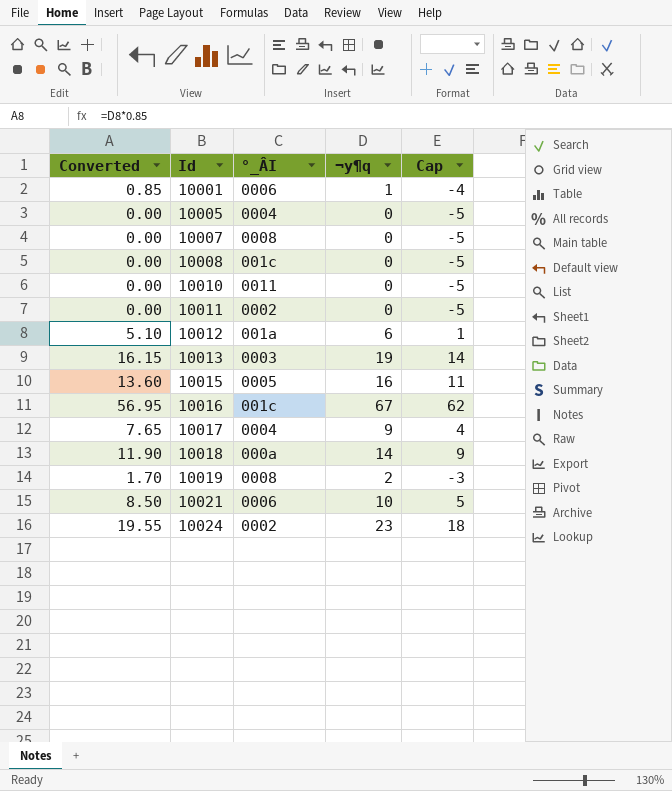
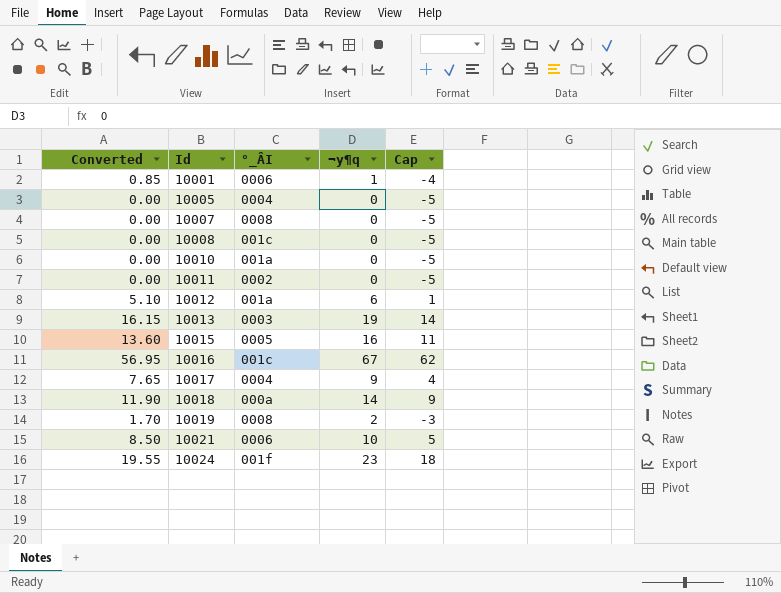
10010 | °_ÂI: 0011 -> 001a
10024 | °_ÂI: 0002 -> 001f

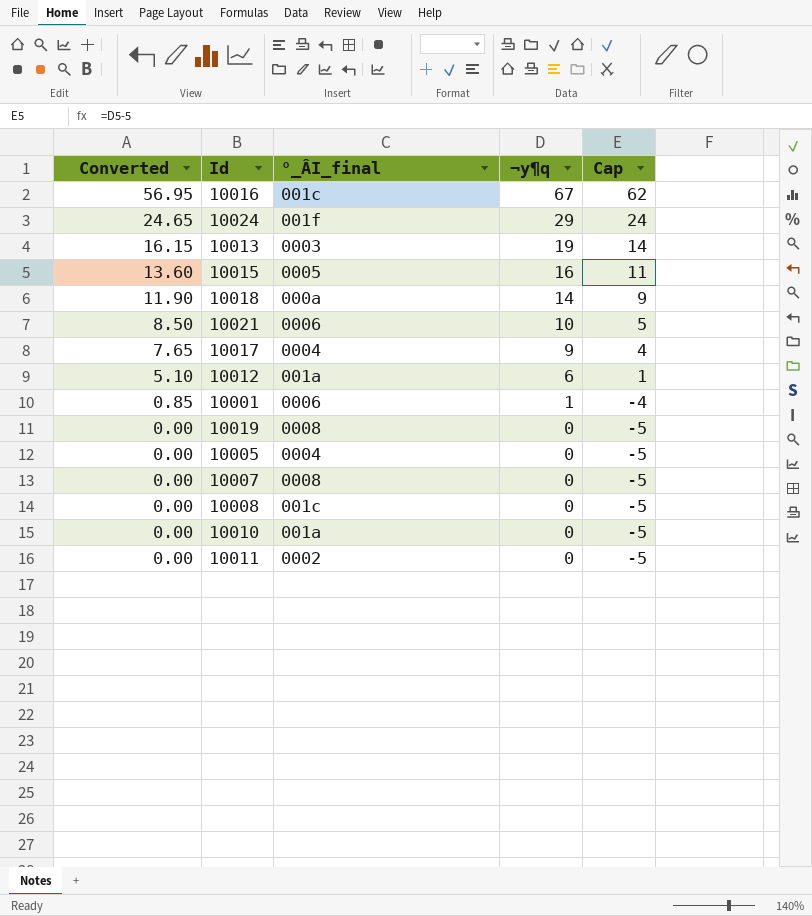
row order: Id ascending -> Converted descending
column name: °_ÂI -> °_ÂI_final
10024 | Converted: 19.55 -> 24.65
10024 | ¬y¶q: 23 -> 29
10024 | Cap: 18 -> 24
10019 | Converted: 1.70 -> 0.00
10019 | ¬y¶q: 2 -> 0
10019 | Cap: -3 -> -5

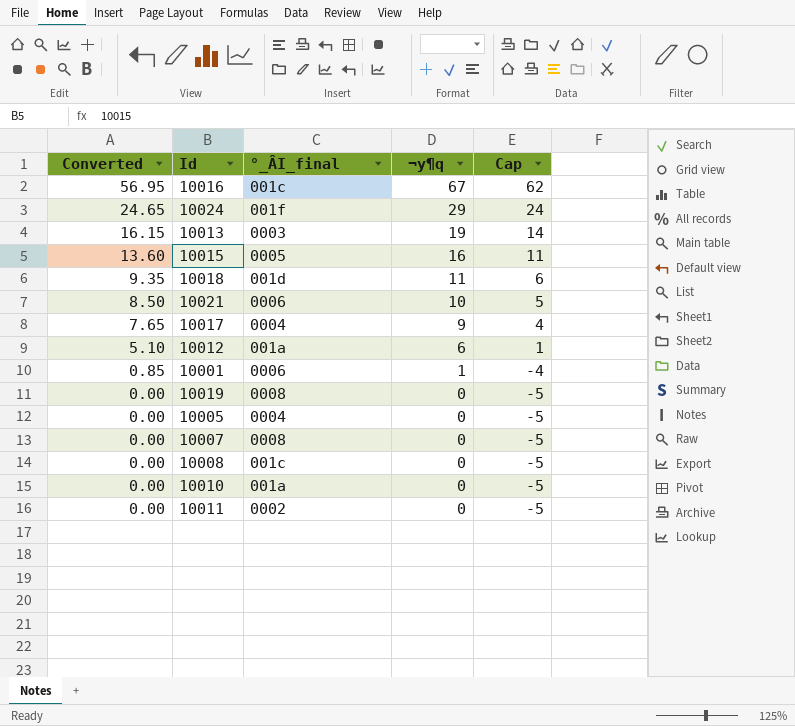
10018 | Converted: 11.90 -> 9.35
10018 | °_ÂI_final: 000a -> 001d
10018 | ¬y¶q: 14 -> 11
10018 | Cap: 9 -> 6

